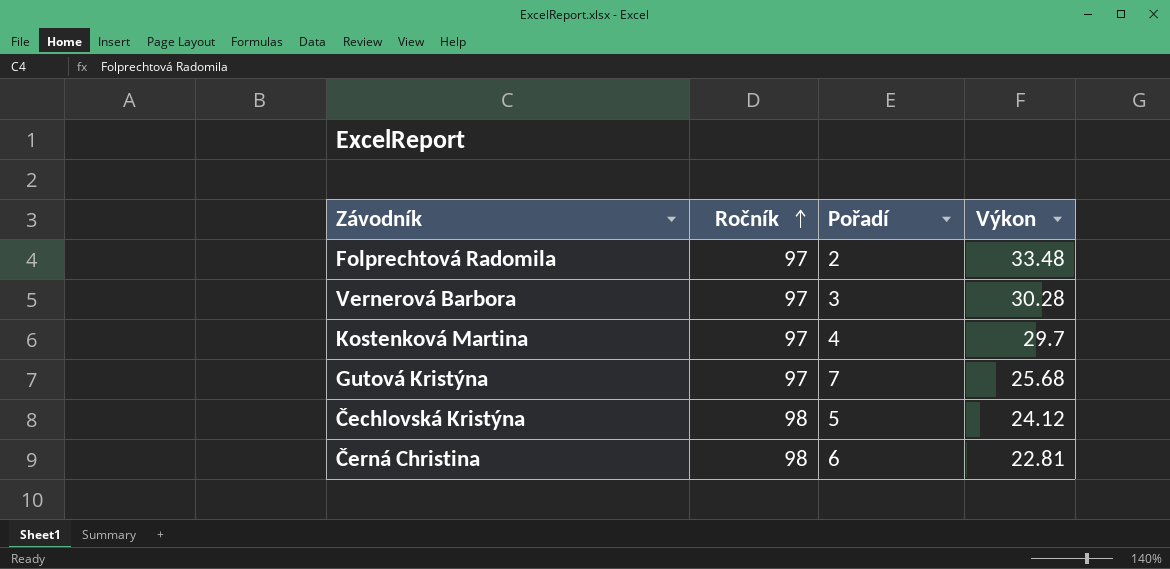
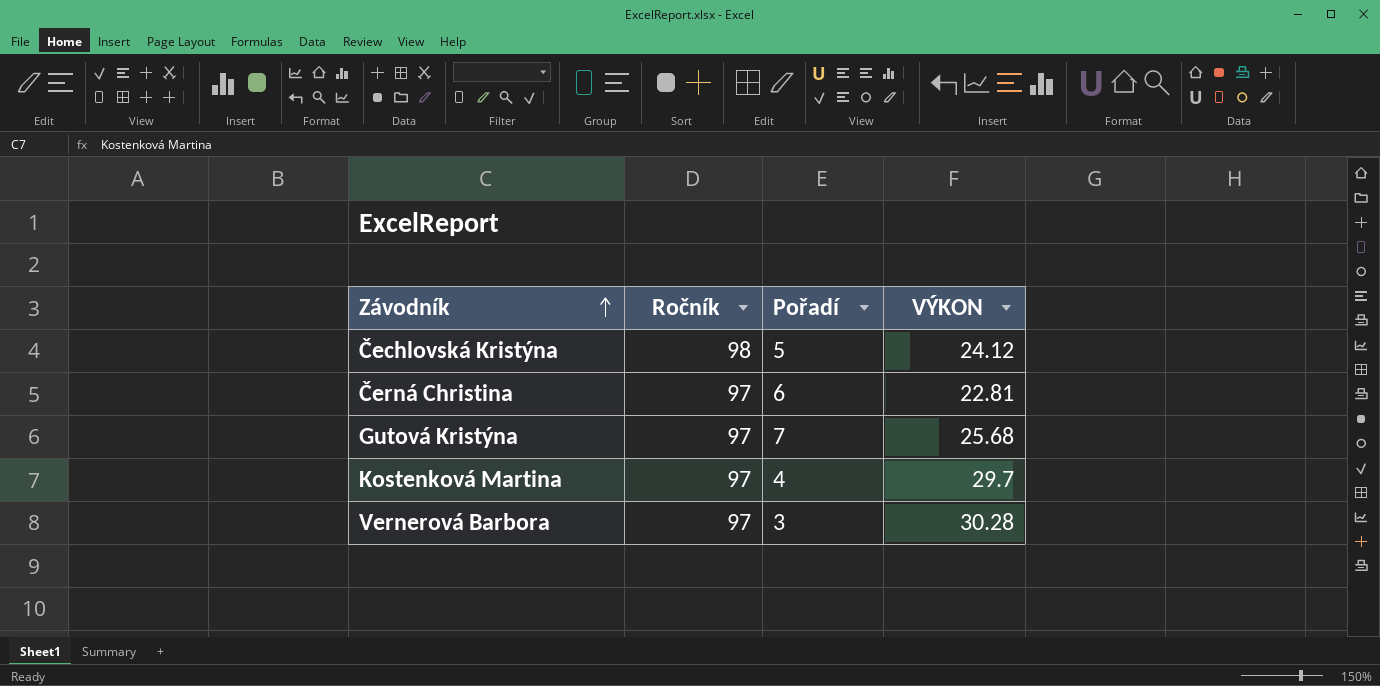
row order: Ročník ascending -> Závodník ascending
column name: Výkon -> VÝKON
row Folprechtová Radomila: 97 | 2 | 33.48 -> none
Černá Christina | Ročník: 98 -> 97

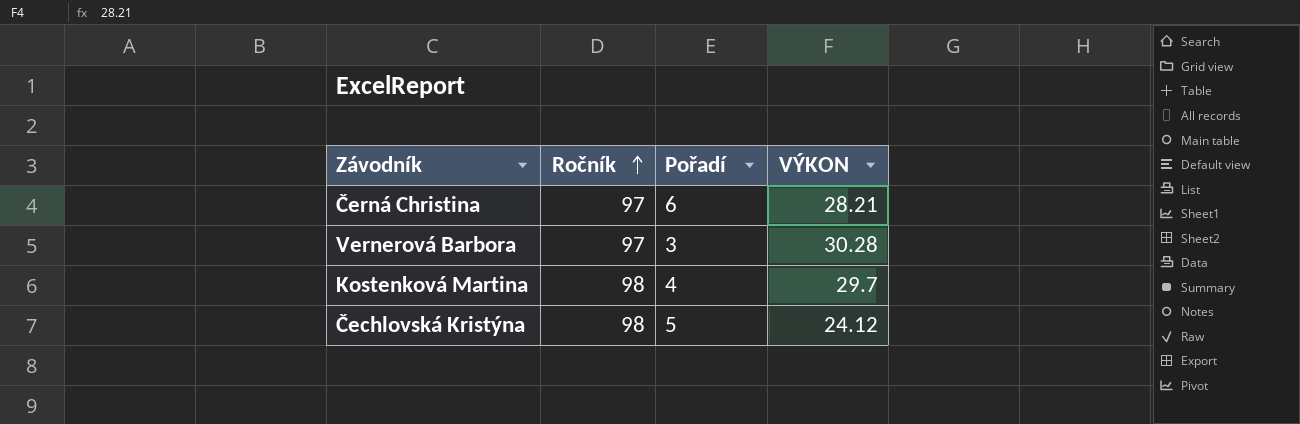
row order: Závodník ascending -> Ročník ascending
row Gutová Kristýna: 97 | 7 | 25.68 -> none
Černá Christina | VÝKON: 22.81 -> 28.21
Kostenková Martina | Ročník: 97 -> 98

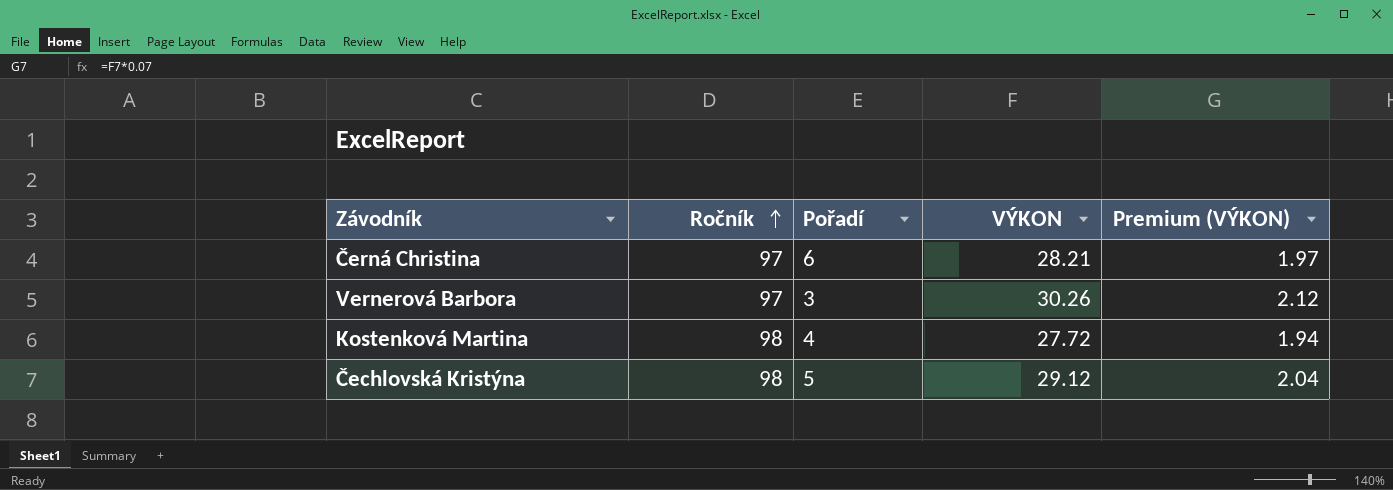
column Premium (VÝKON) | formula: none -> [VÝKON] * 0.07
Vernerová Barbora | VÝKON: 30.28 -> 30.26
Kostenková Martina | VÝKON: 29.7 -> 27.72
Čechlovská Kristýna | VÝKON: 24.12 -> 29.12

